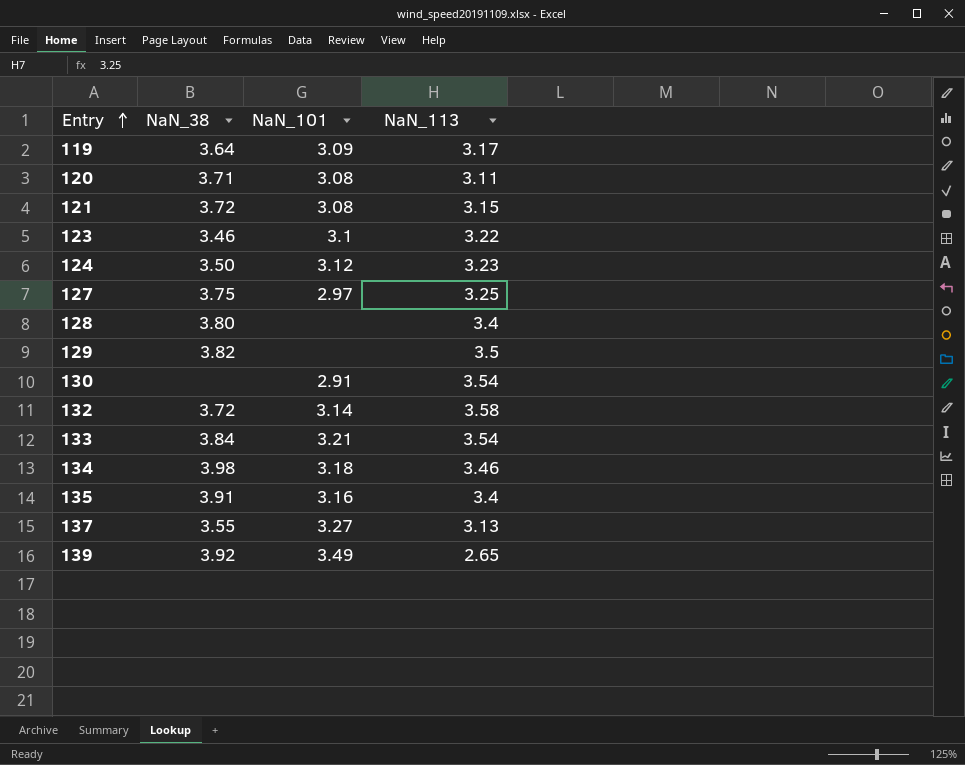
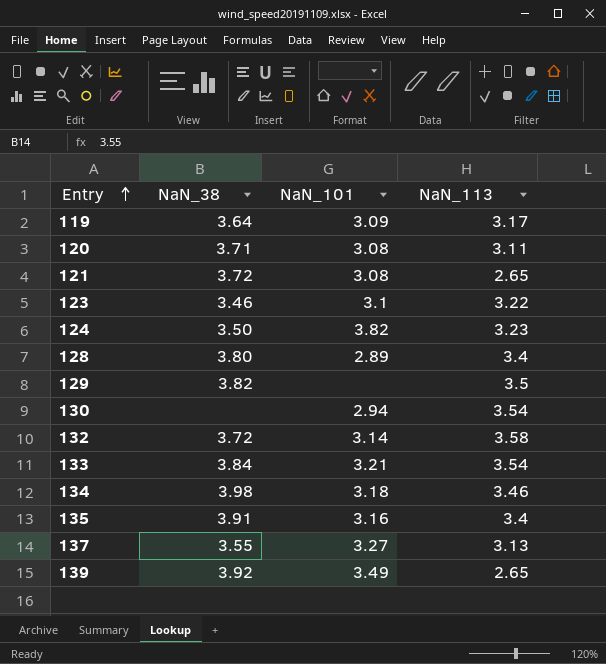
row 127: 3.75 | 2.97 | 3.25 -> none
121 | NaN_113: 3.15 -> 2.65
124 | NaN_101: 3.12 -> 3.82
128 | NaN_101: none -> 2.89
130 | NaN_101: 2.91 -> 2.94

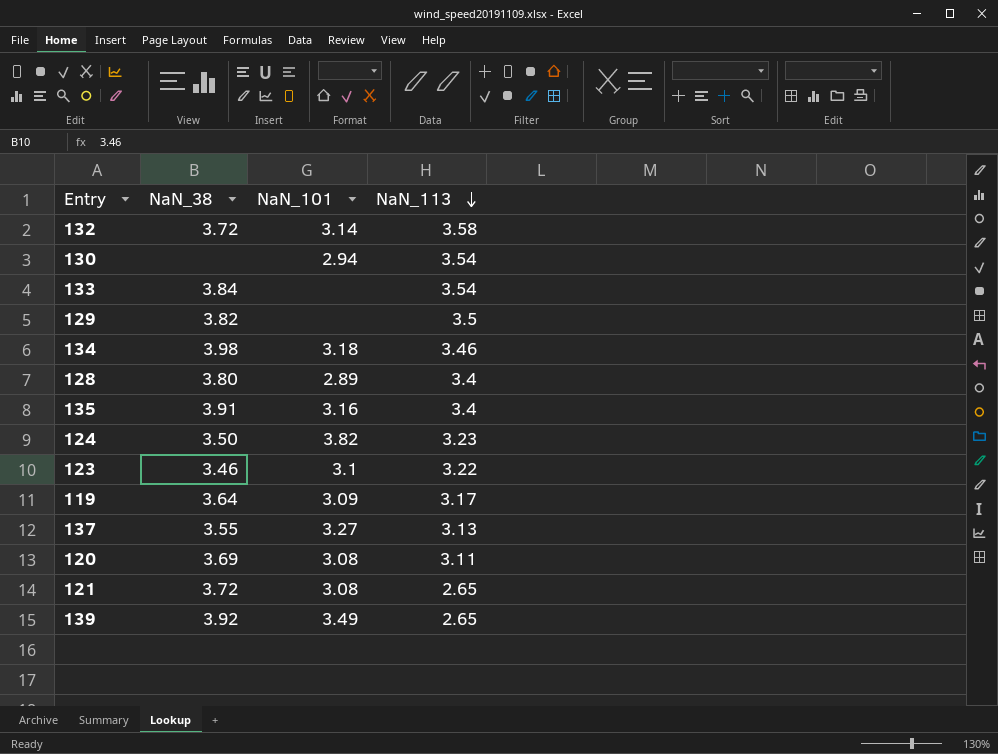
row order: Entry ascending -> NaN_113 descending
133 | NaN_101: 3.21 -> none
120 | NaN_38: 3.71 -> 3.69

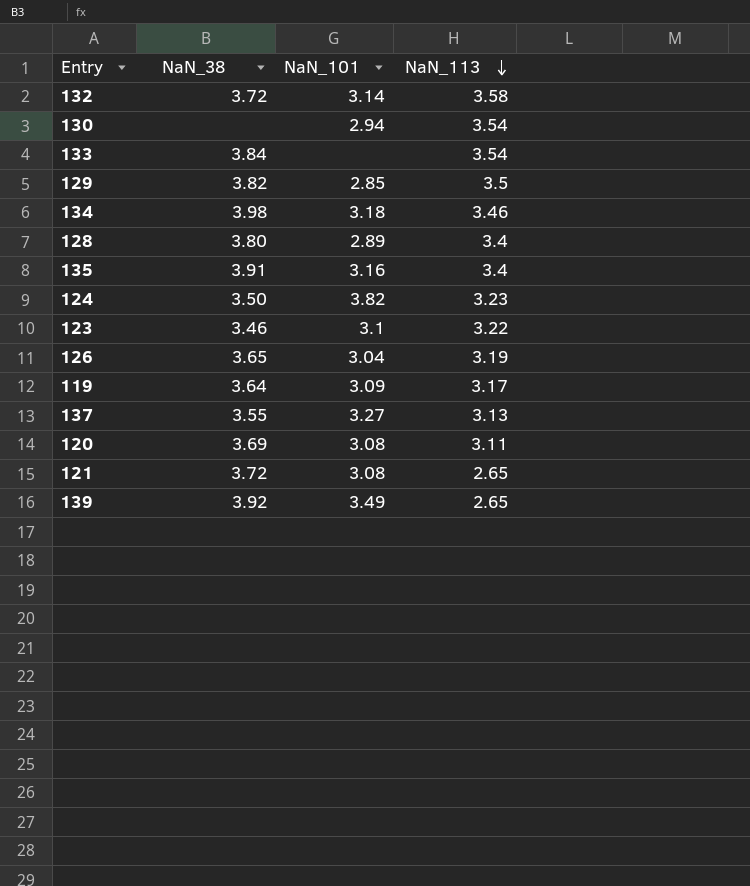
129 | NaN_101: none -> 2.85
row 126: none -> 3.65 | 3.04 | 3.19

